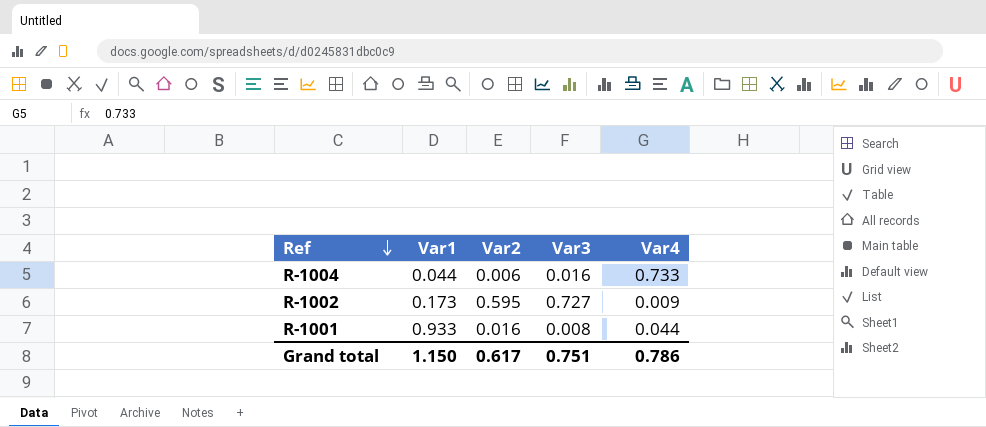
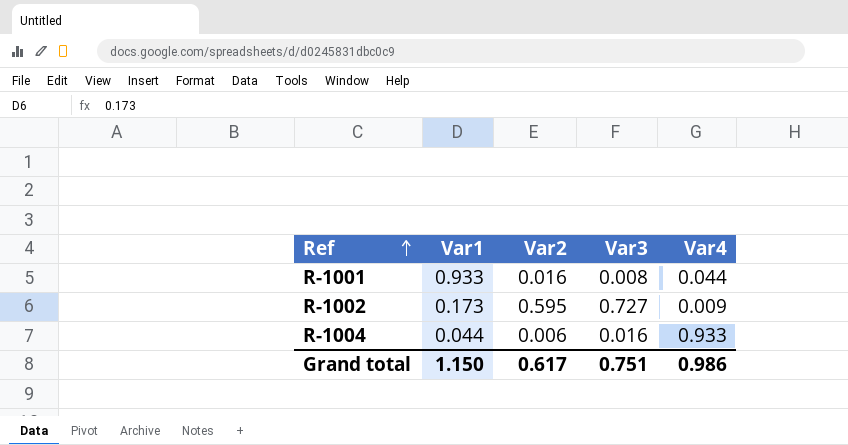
row order: Ref descending -> Ref ascending
R-1004 | Var4: 0.733 -> 0.933
Grand total | Var4: 0.786 -> 0.986

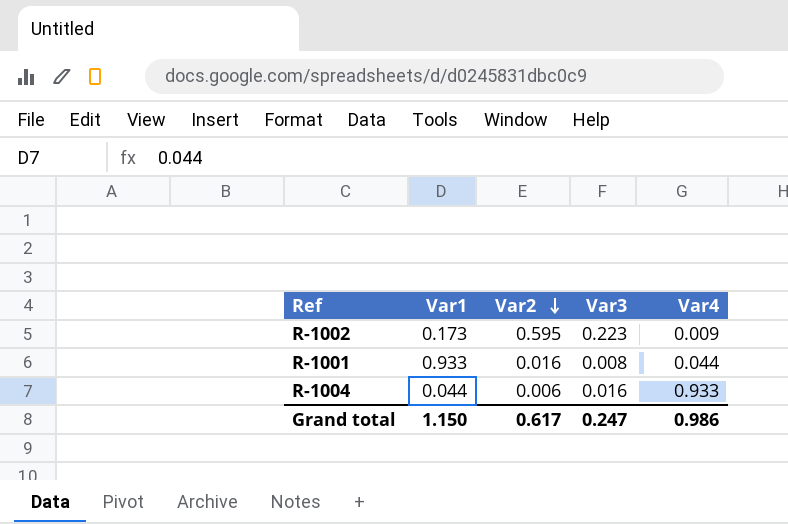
row order: Ref ascending -> Var2 descending
R-1002 | Var3: 0.727 -> 0.223
Grand total | Var3: 0.751 -> 0.247

